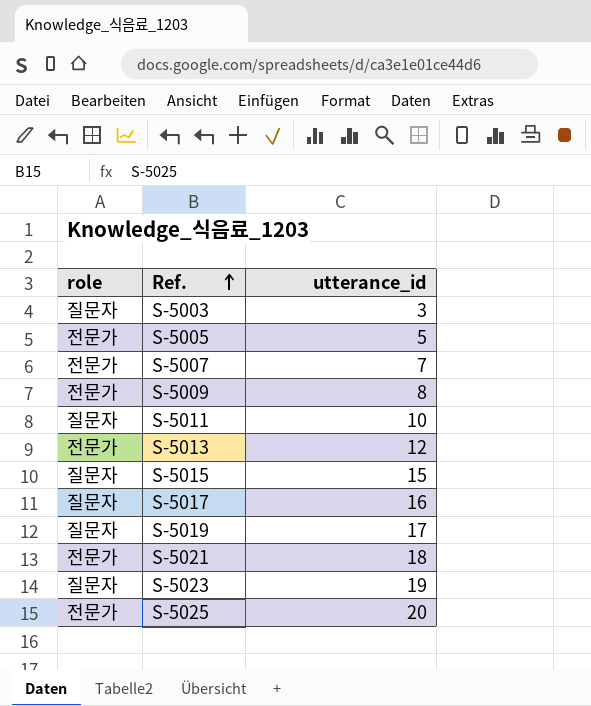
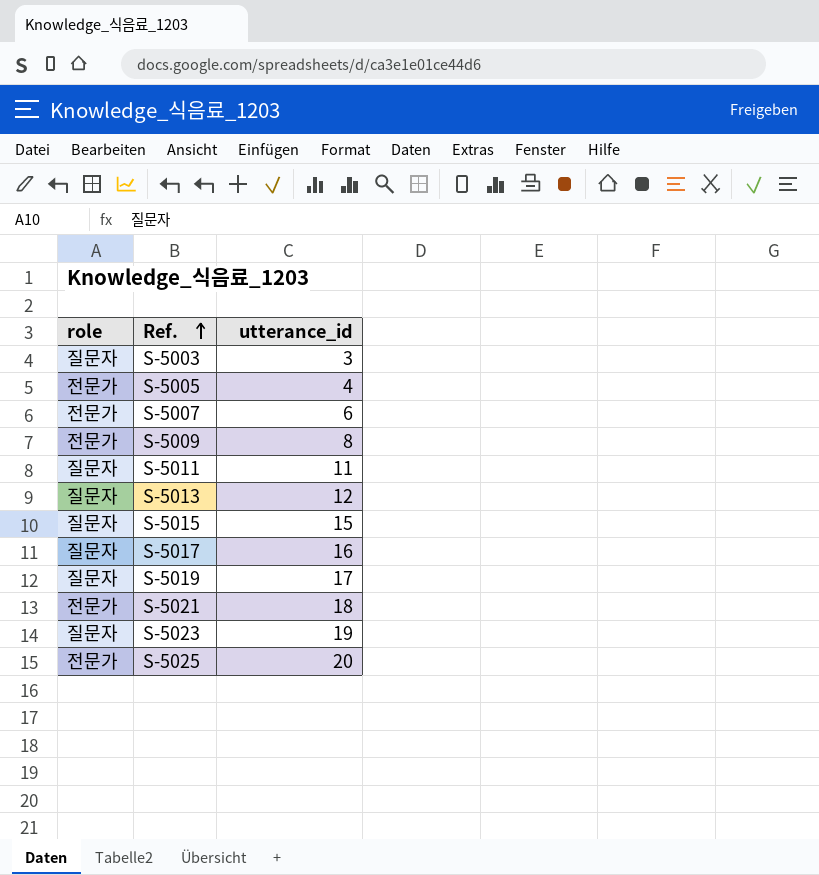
S-5005 | utterance_id: 5 -> 4
S-5007 | utterance_id: 7 -> 6
S-5011 | utterance_id: 10 -> 11
S-5013 | role: 전문가 -> 질문자

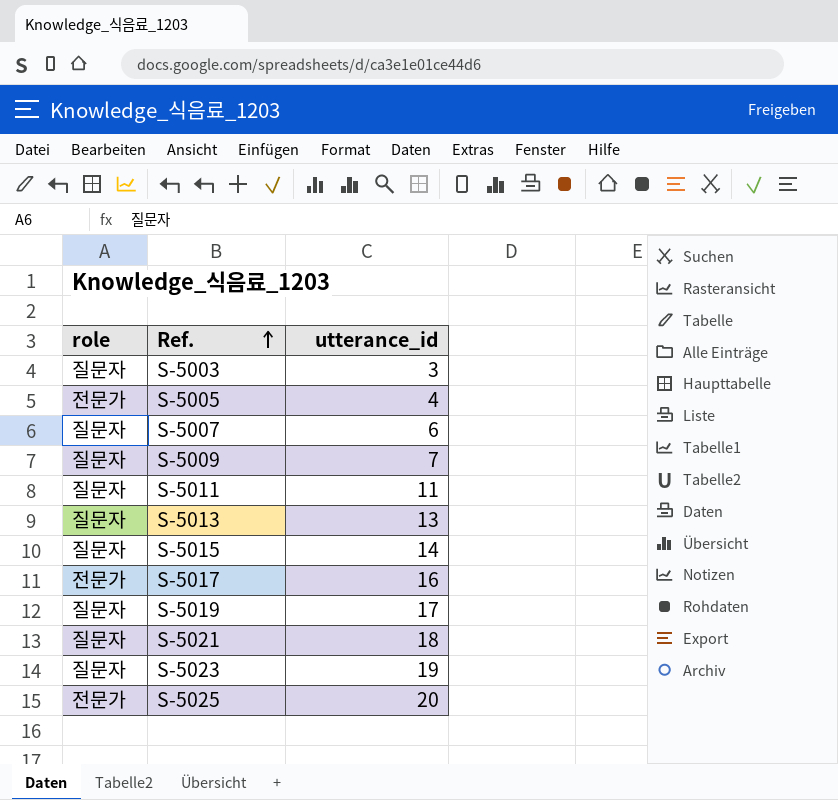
S-5007 | role: 전문가 -> 질문자
S-5009 | role: 전문가 -> 질문자
S-5009 | utterance_id: 8 -> 7
S-5013 | utterance_id: 12 -> 13
S-5015 | utterance_id: 15 -> 14
S-5017 | role: 질문자 -> 전문가
S-5021 | role: 전문가 -> 질문자

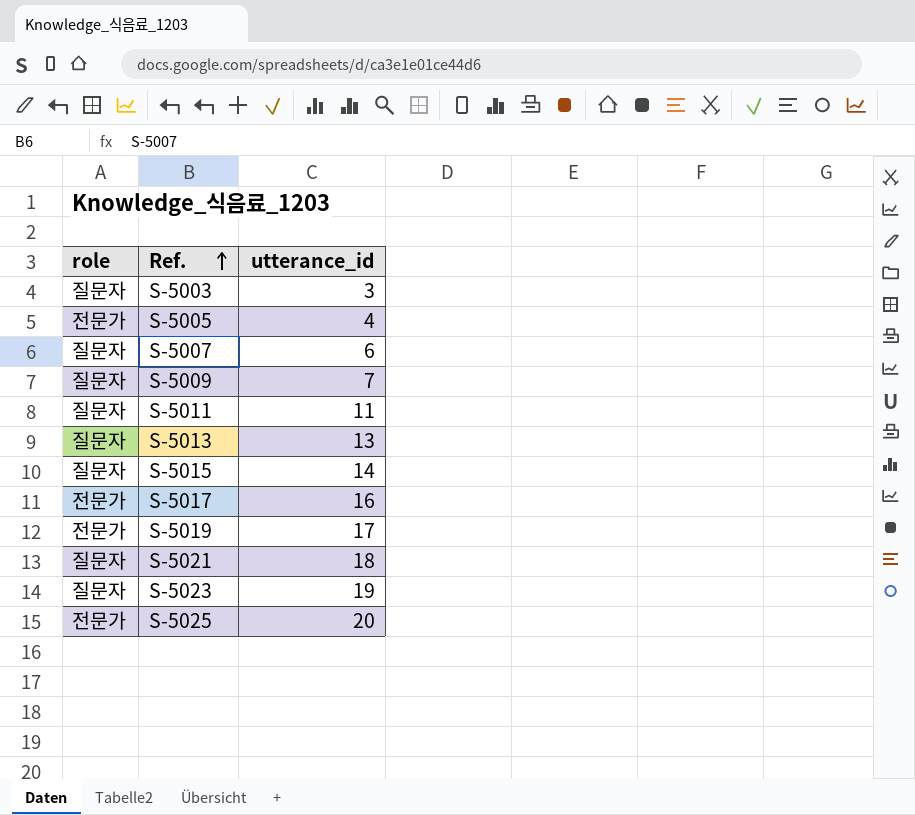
S-5019 | role: 질문자 -> 전문가

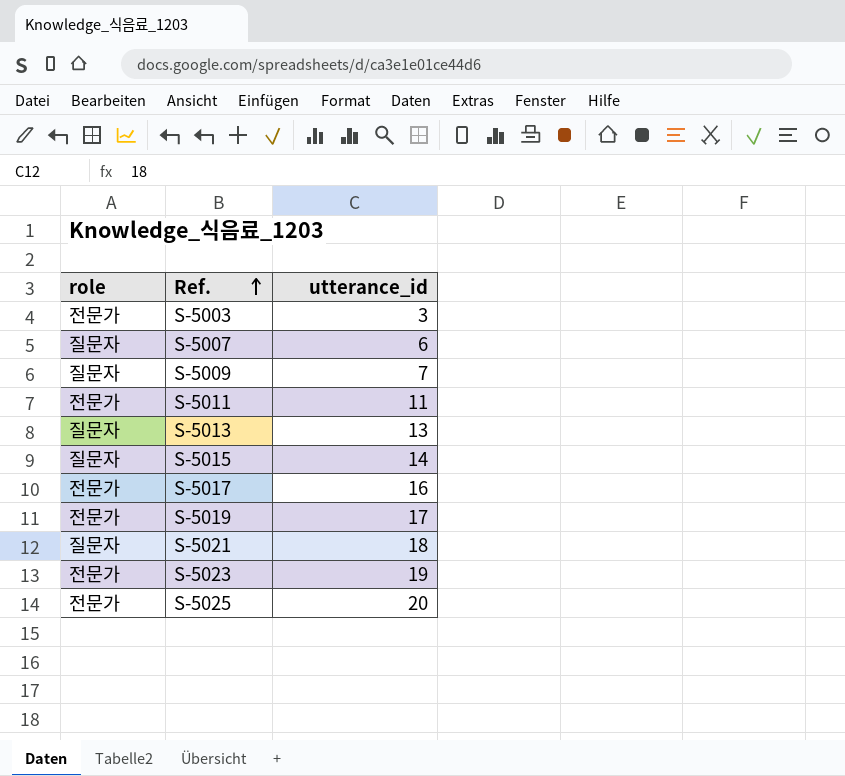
row S-5005: 전문가 | 4 -> none
S-5003 | role: 질문자 -> 전문가
S-5011 | role: 질문자 -> 전문가
S-5023 | role: 질문자 -> 전문가

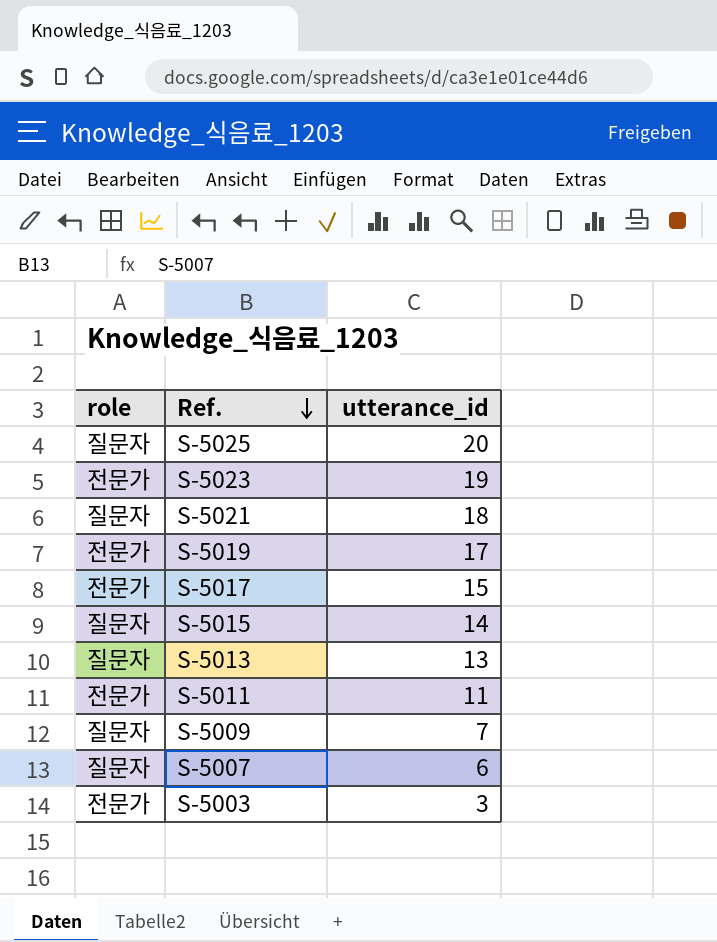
row order: Ref. ascending -> Ref. descending
S-5025 | role: 전문가 -> 질문자
S-5017 | utterance_id: 16 -> 15

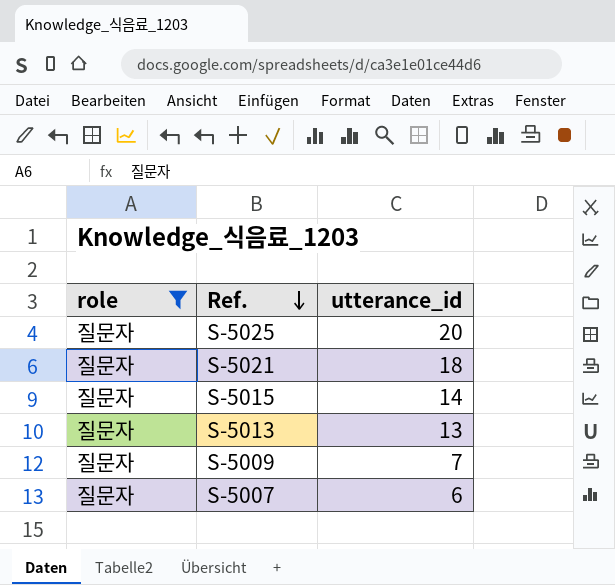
filter: none -> role = 질문자

